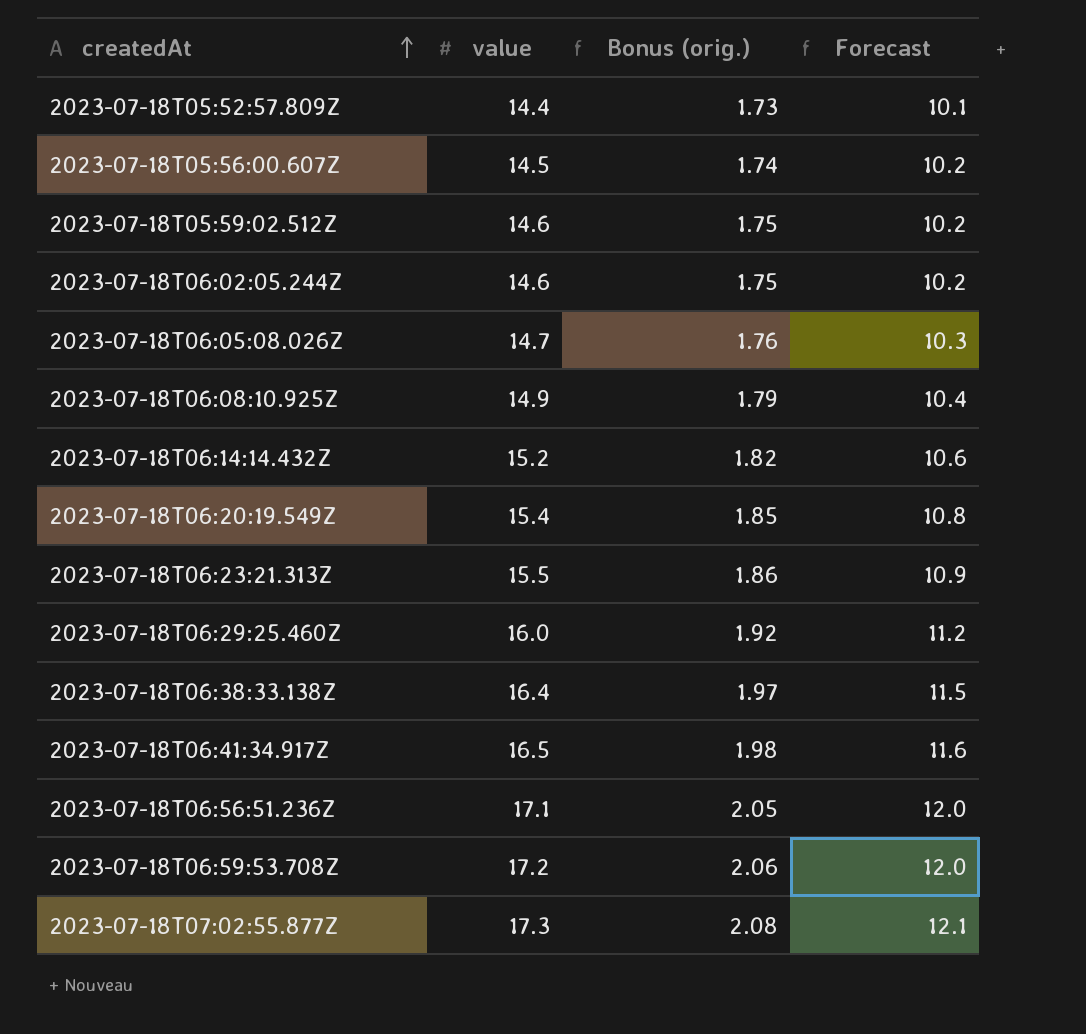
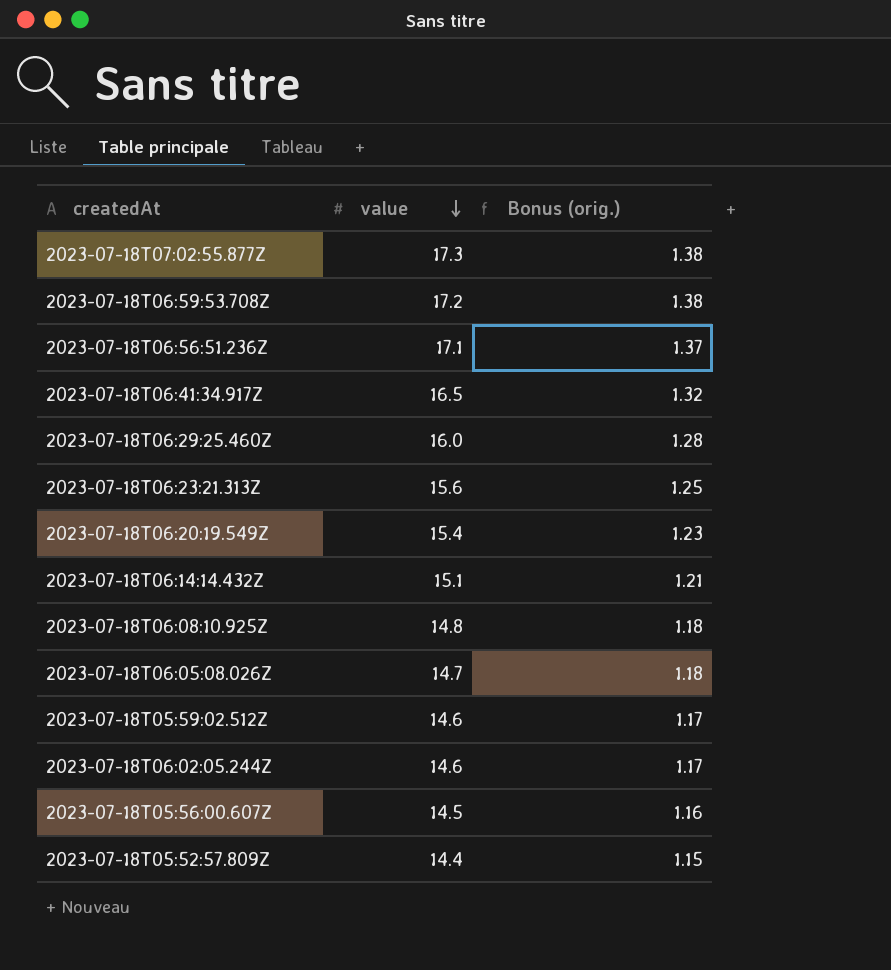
row order: createdAt ascending -> value descending
column Forecast | formula: [value] * 0.7 -> none
column Bonus (orig.) | formula: [value] * 0.12 -> [value] * 0.08
row 2023-07-18T06:38:33.138Z: 16.4 | 1.97 | 11.5 -> none
2023-07-18T06:23:21.313Z | value: 15.5 -> 15.6
2023-07-18T06:14:14.432Z | value: 15.2 -> 15.1
2023-07-18T06:08:10.925Z | value: 14.9 -> 14.8

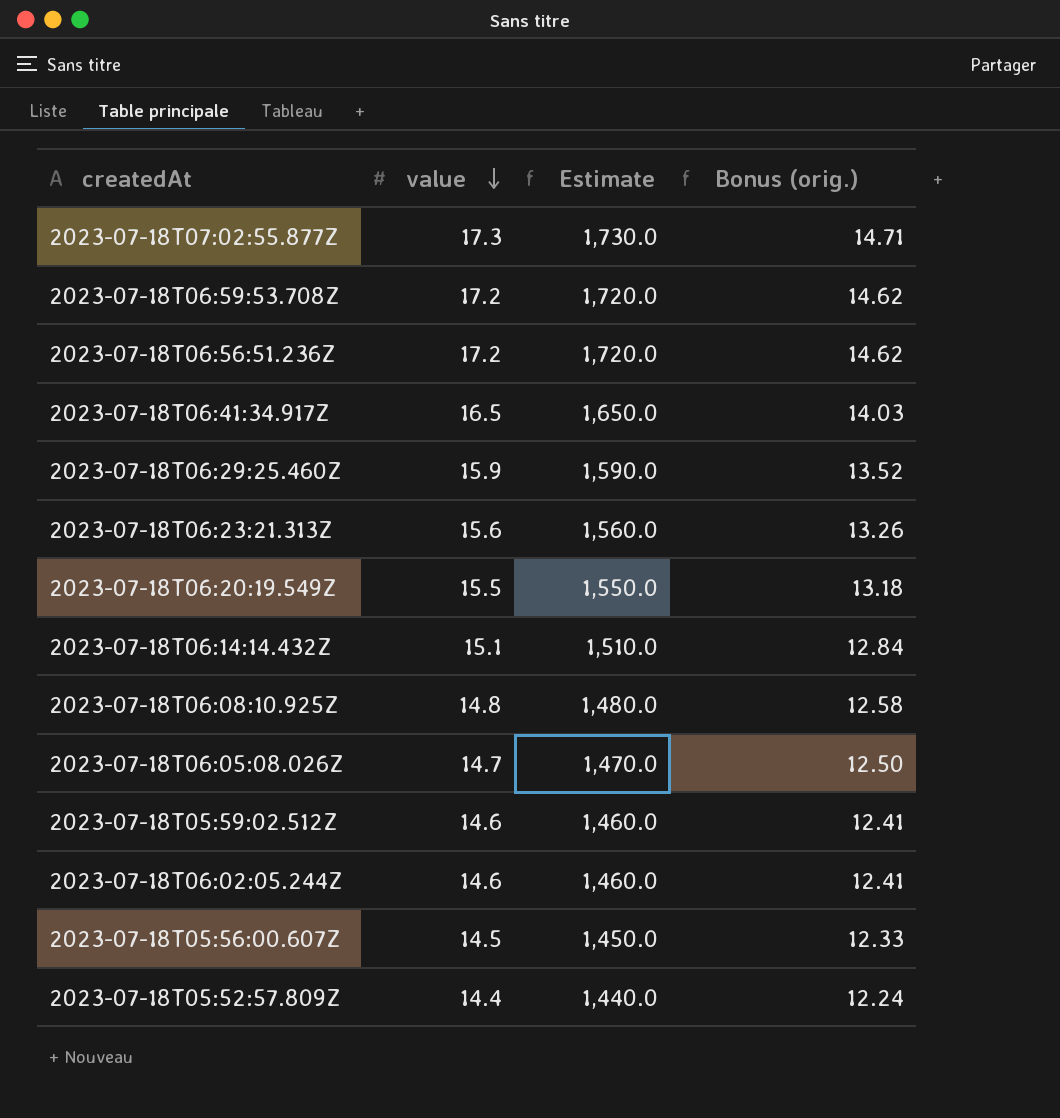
column Estimate | formula: none -> [value] * 100
column Bonus (orig.) | formula: [value] * 0.08 -> [value] * 0.85
2023-07-18T06:56:51.236Z | value: 17.1 -> 17.2
2023-07-18T06:29:25.460Z | value: 16.0 -> 15.9
2023-07-18T06:20:19.549Z | value: 15.4 -> 15.5

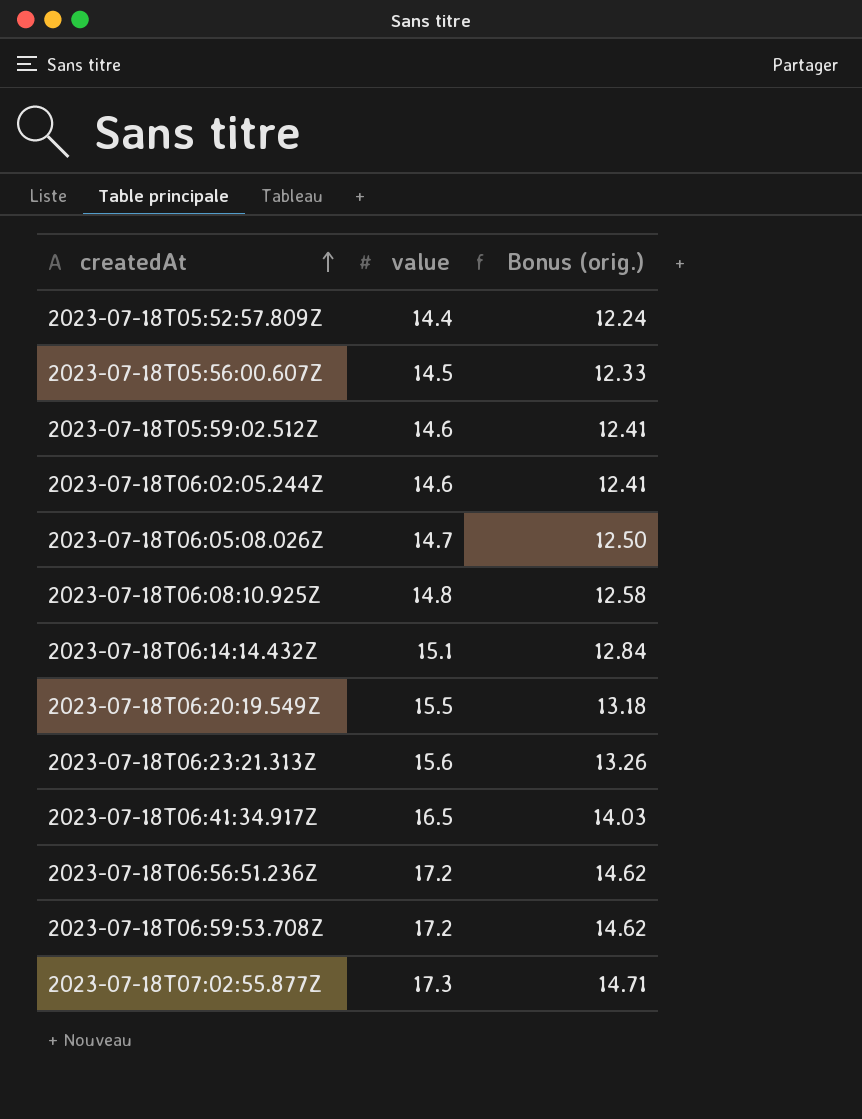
row order: value descending -> createdAt ascending
column Estimate | formula: [value] * 100 -> none
row 2023-07-18T06:29:25.460Z: 15.9 | 1,590.0 | 13.52 -> none

